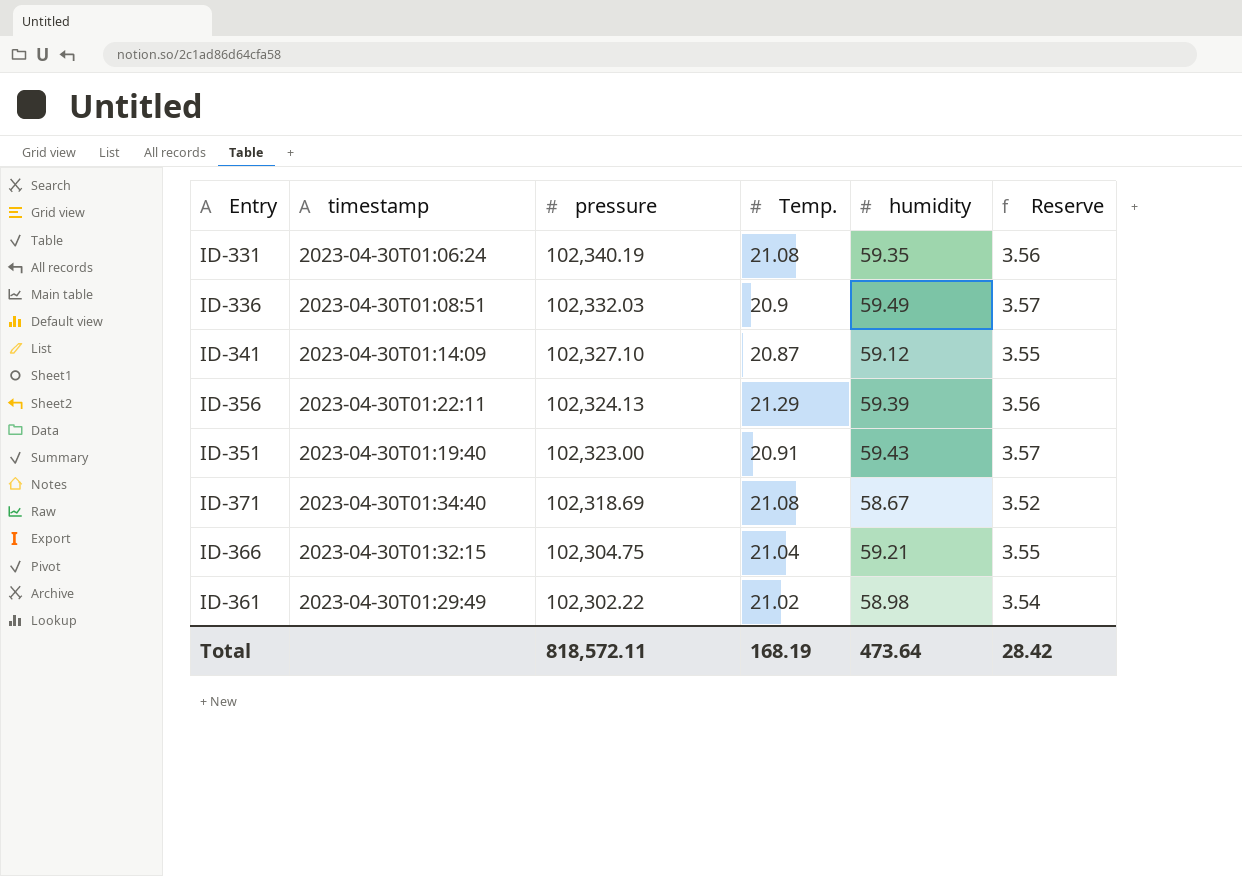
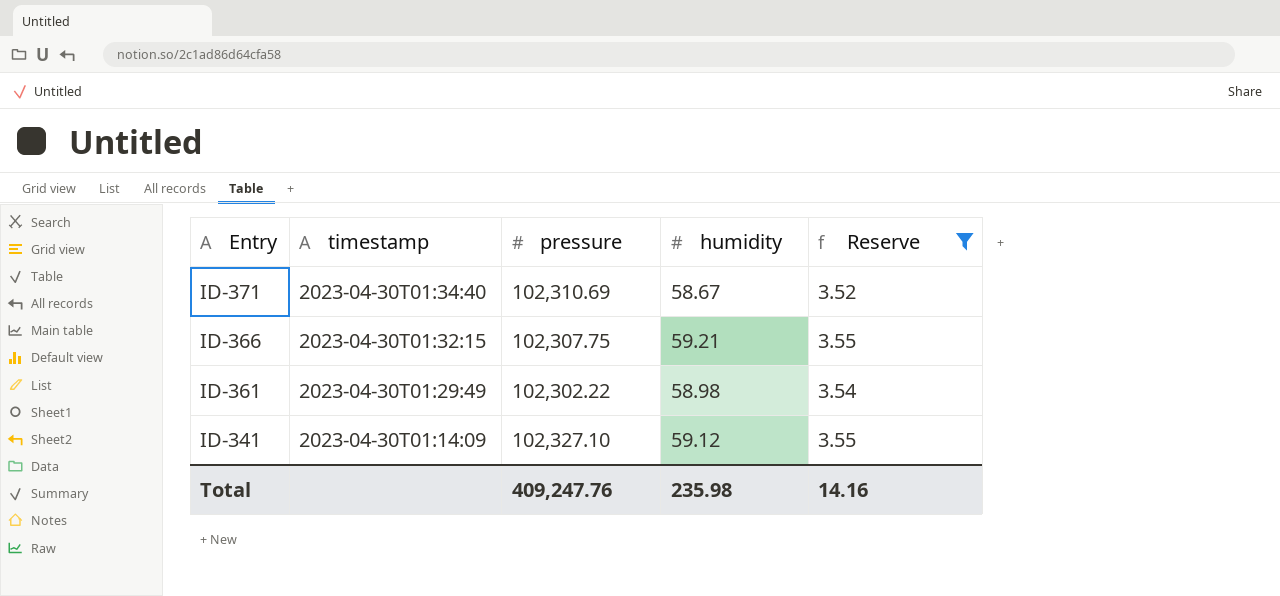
filter: none -> Reserve <= 3.55
row order: pressure descending -> Entry descending
column Temp. | position: 4 -> none
ID-371 | pressure: 102,318.69 -> 102,310.69
ID-366 | pressure: 102,304.75 -> 102,307.75
Total | pressure: 818,572.11 -> 409,247.76
Total | humidity: 473.64 -> 235.98
Total | Reserve: 28.42 -> 14.16

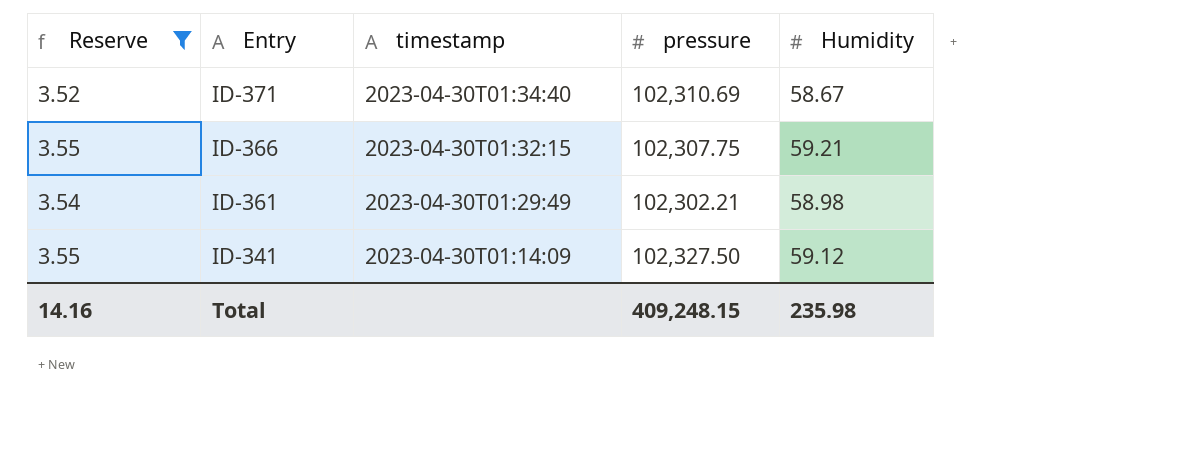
column Reserve | position: 5 -> 1
column name: humidity -> Humidity
ID-361 | pressure: 102,302.22 -> 102,302.21
ID-341 | pressure: 102,327.10 -> 102,327.50
Total | pressure: 409,247.76 -> 409,248.15

